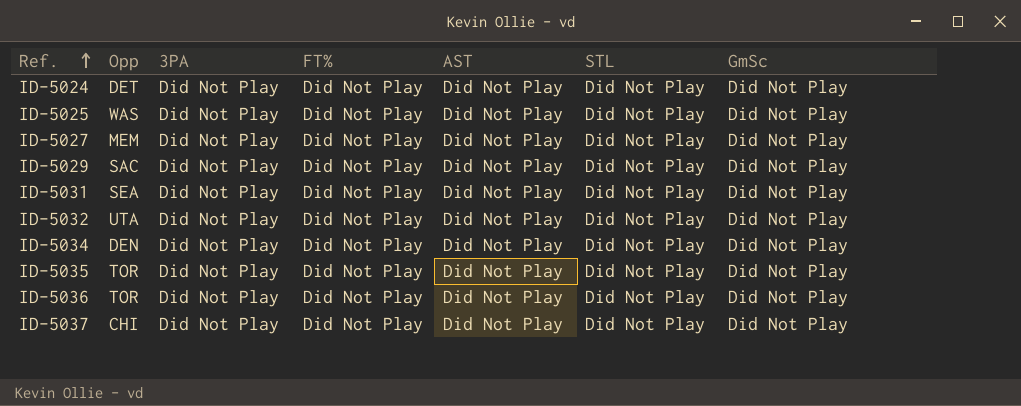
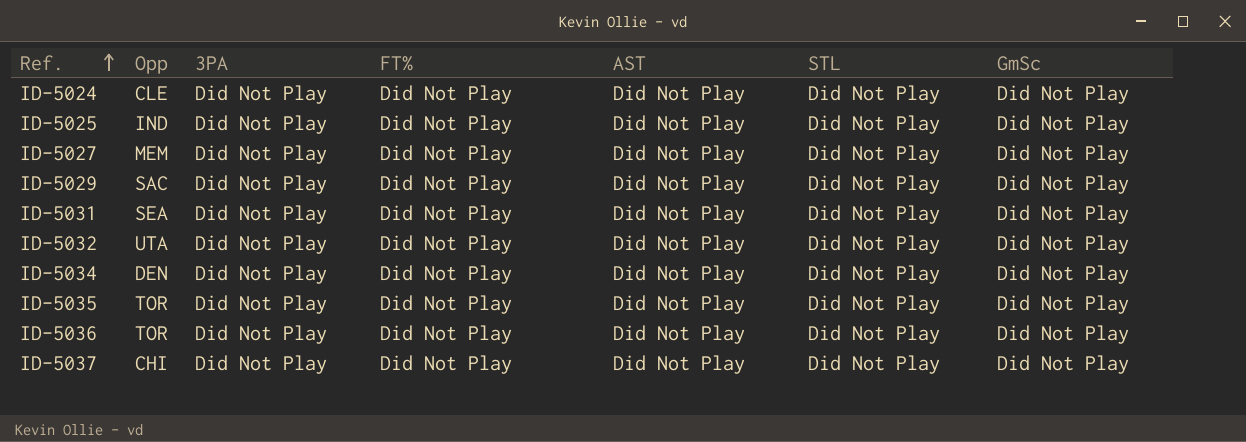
ID-5024 | Opp: DET -> CLE
ID-5025 | Opp: WAS -> IND

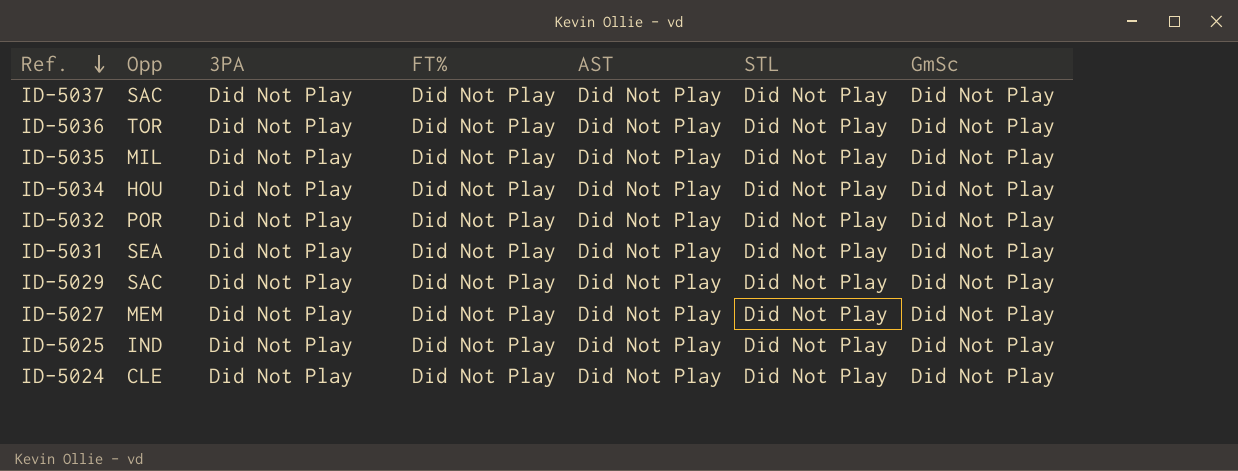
row order: Ref. ascending -> Ref. descending
ID-5037 | Opp: CHI -> SAC
ID-5035 | Opp: TOR -> MIL
ID-5034 | Opp: DEN -> HOU
ID-5032 | Opp: UTA -> POR

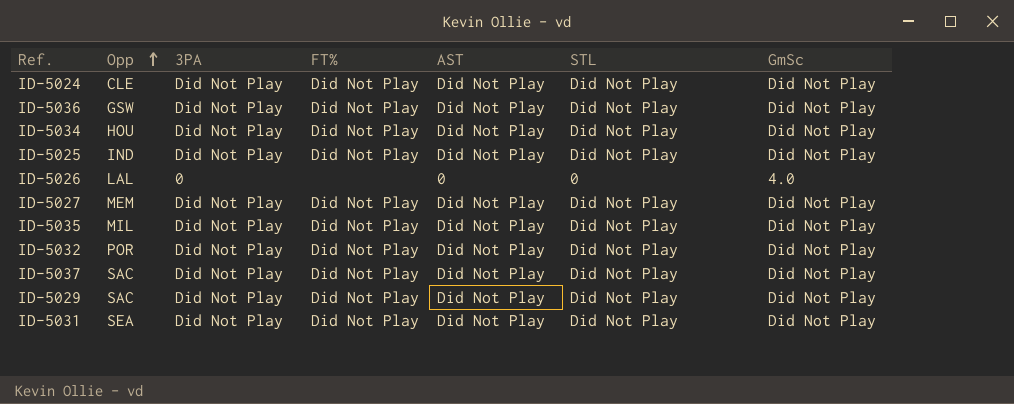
row order: Ref. descending -> Opp ascending
ID-5036 | Opp: TOR -> GSW
row ID-5026: none -> LAL | 0 | none | 0 | 0 | 4.0

